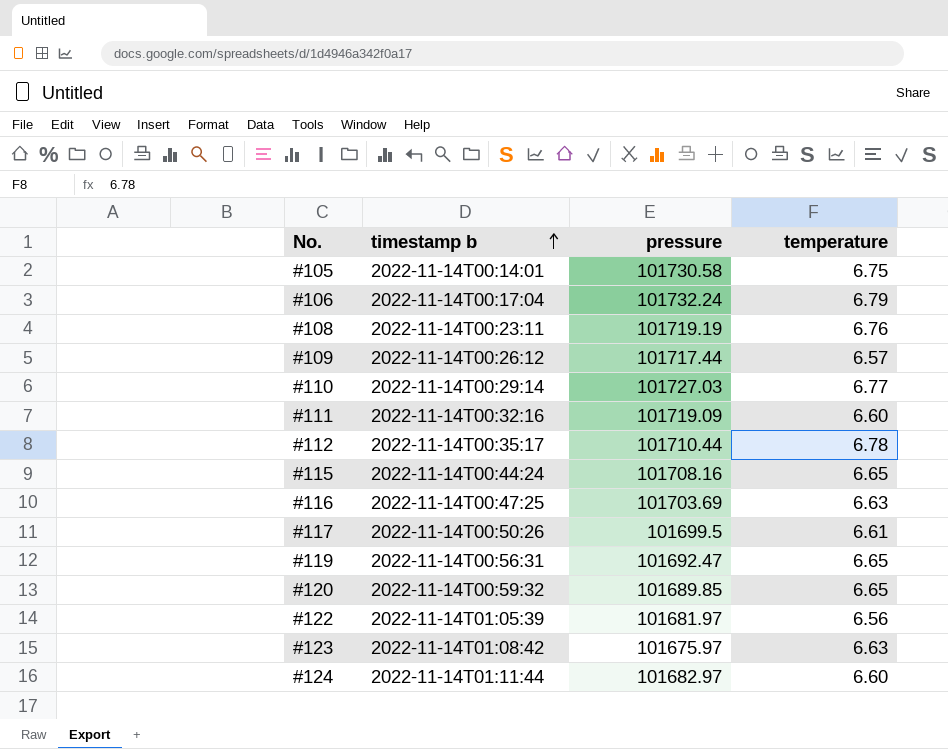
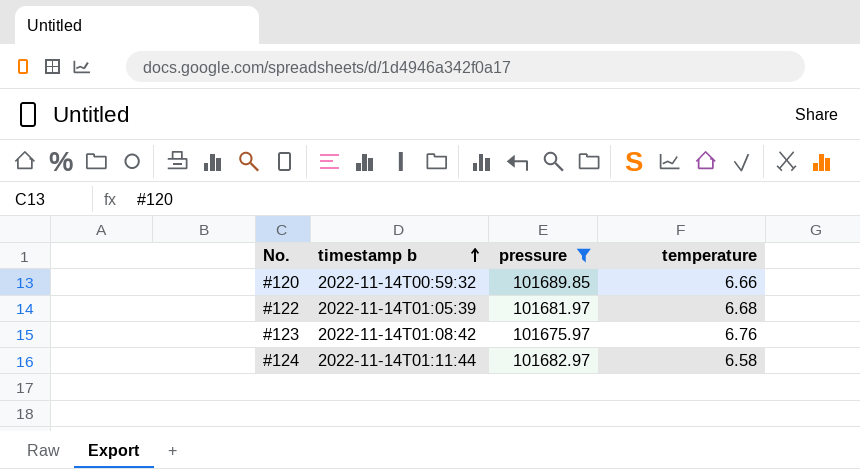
filter: none -> pressure <= 101689.85
#120 | temperature: 6.65 -> 6.66
#122 | temperature: 6.56 -> 6.68
#123 | temperature: 6.63 -> 6.76
#124 | temperature: 6.60 -> 6.58

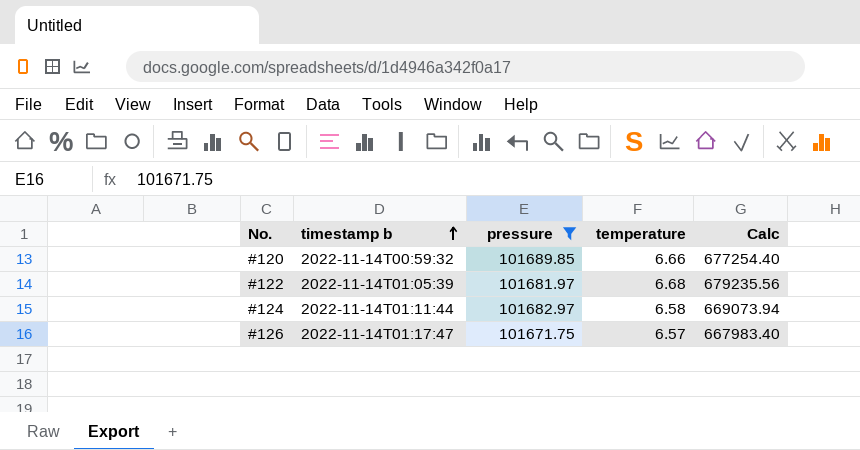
column Calc | formula: none -> [pressure] * [temperature]
row #123: 2022-11-14T01:08:42 | 101675.97 | 6.76 -> none
row #126: none -> 2022-11-14T01:17:47 | 101671.75 | 6.57 | 667983.40

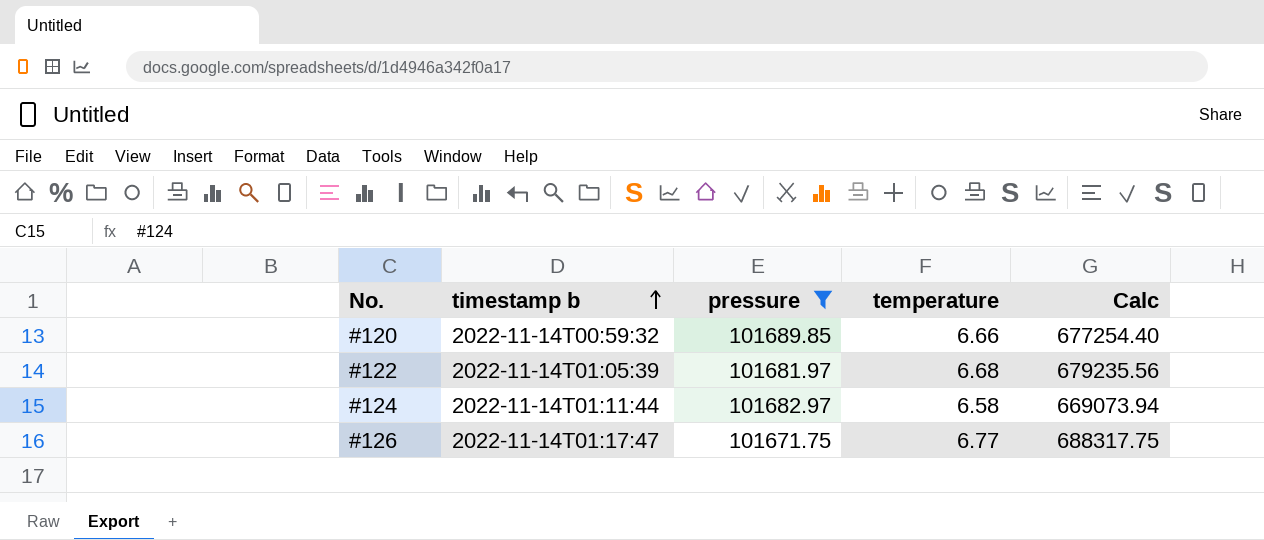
#126 | temperature: 6.57 -> 6.77
#126 | Calc: 667983.40 -> 688317.75

